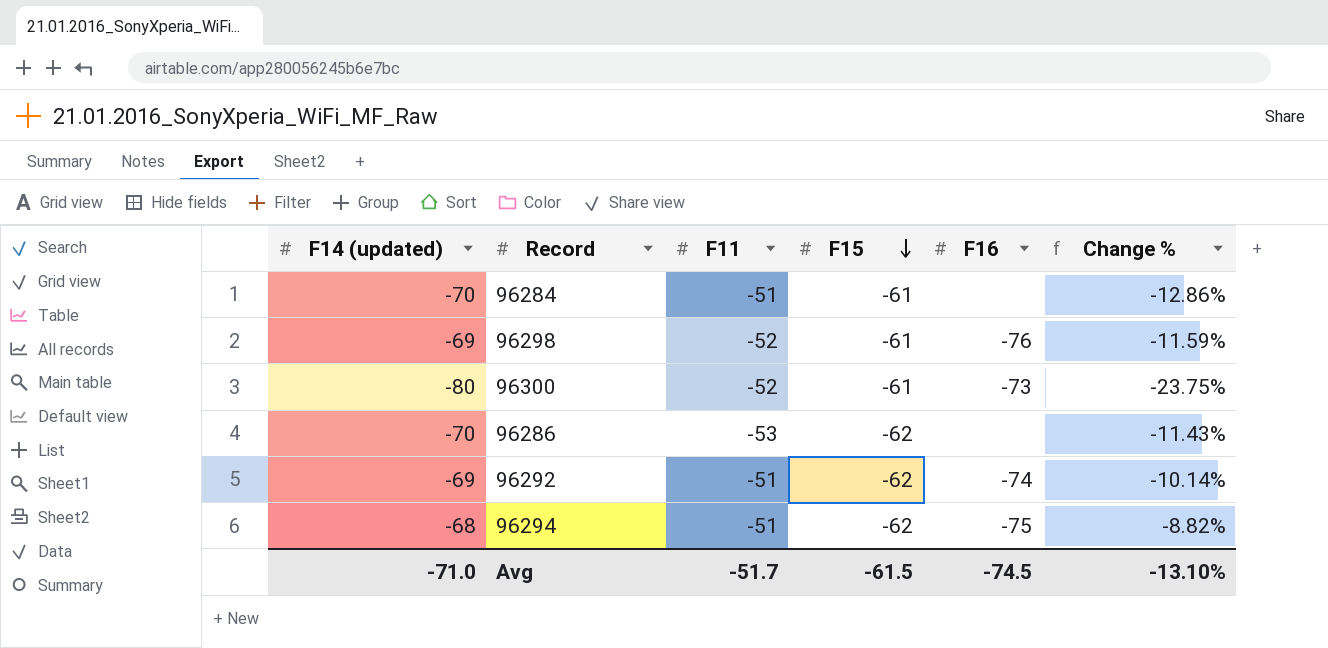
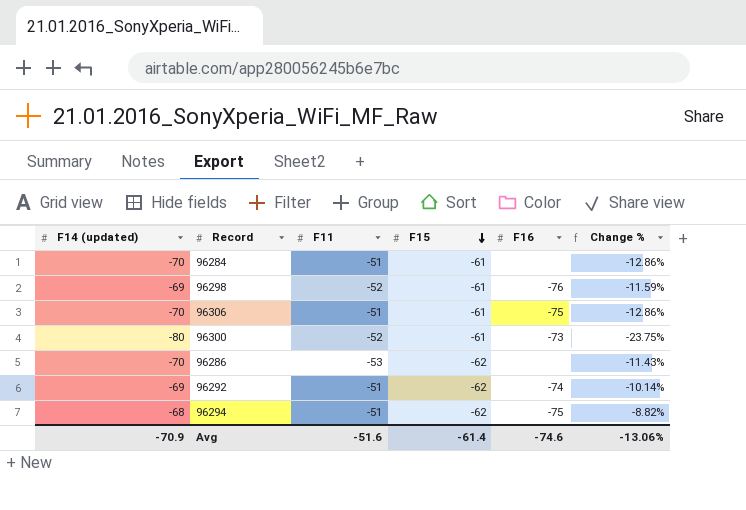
row 96306: none -> -70 | -51 | -61 | -75 | -12.86%
Avg | F14 (updated): -71.0 -> -70.9
Avg | F11: -51.7 -> -51.6
Avg | F15: -61.5 -> -61.4
Avg | F16: -74.5 -> -74.6
Avg | Change %: -13.10% -> -13.06%

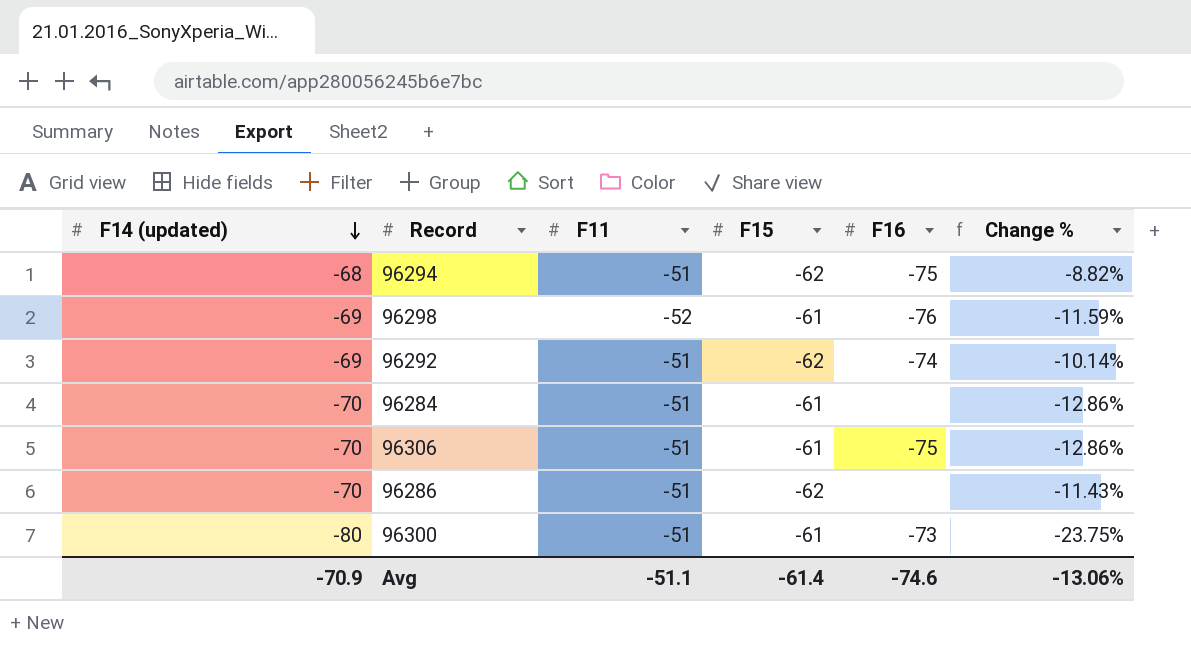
row order: F15 descending -> F14 (updated) descending
96286 | F11: -53 -> -51
96300 | F11: -52 -> -51
Avg | F11: -51.6 -> -51.1

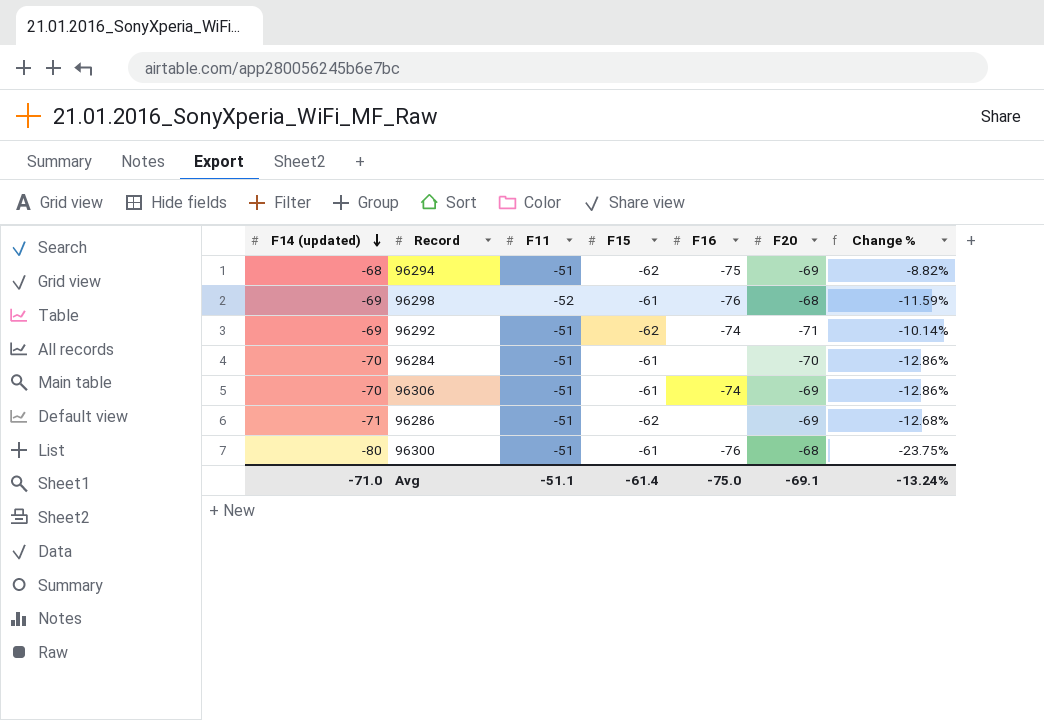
column F20 | position: none -> 6
96306 | F16: -75 -> -74
96286 | F14 (updated): -70 -> -71
96286 | Change %: -11.43% -> -12.68%
96300 | F16: -73 -> -76
Avg | F14 (updated): -70.9 -> -71.0
Avg | F16: -74.6 -> -75.0
Avg | Change %: -13.06% -> -13.24%

